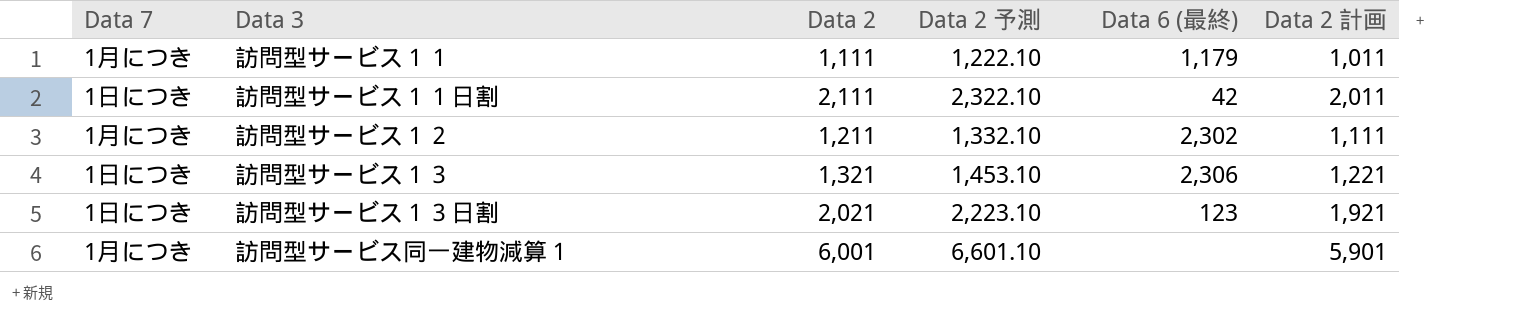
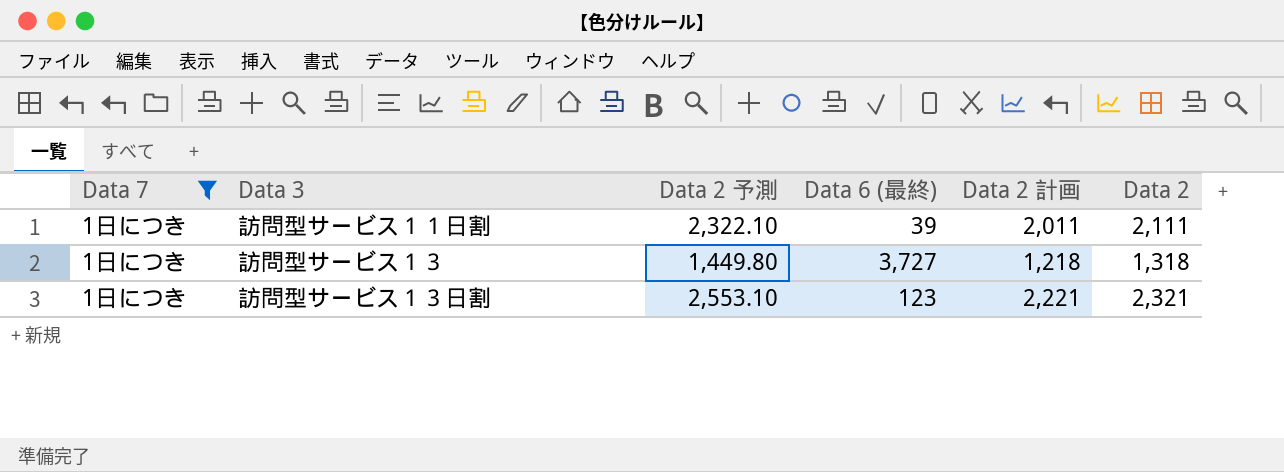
filter: none -> Data 7 = 1日につき
column Data 2 | position: 3 -> 6
訪問型サービス１１日割 | Data 6 (最終): 42 -> 39
訪問型サービス１３ | Data 2 予測: 1,453.10 -> 1,449.80
訪問型サービス１３ | Data 6 (最終): 2,306 -> 3,727
訪問型サービス１３ | Data 2 計画: 1,221 -> 1,218
訪問型サービス１３ | Data 2: 1,321 -> 1,318
訪問型サービス１３日割 | Data 2 予測: 2,223.10 -> 2,553.10
訪問型サービス１３日割 | Data 2 計画: 1,921 -> 2,221
訪問型サービス１３日割 | Data 2: 2,021 -> 2,321

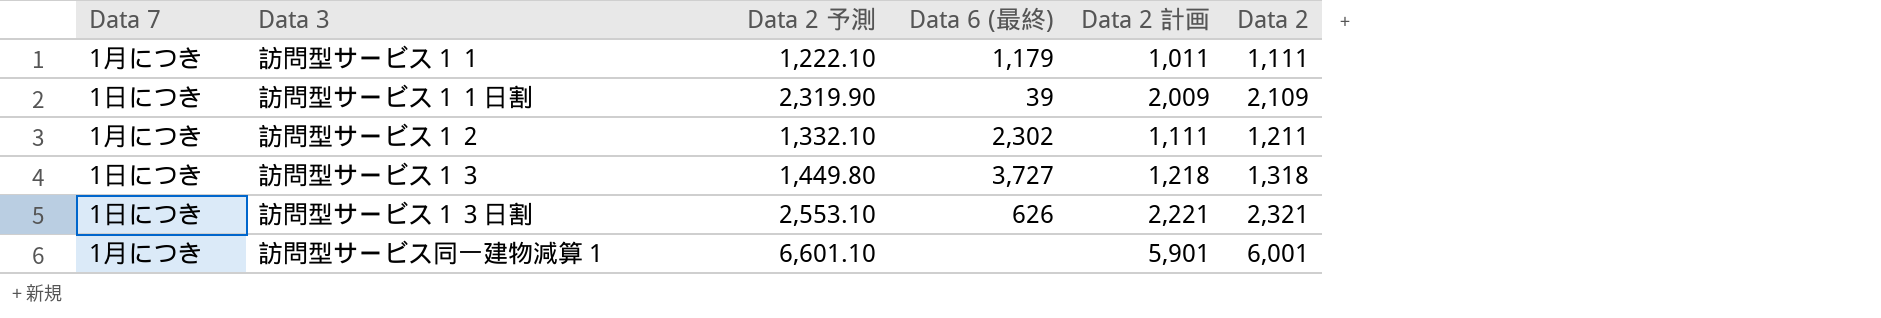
filter: Data 7 = 1日につき -> none
訪問型サービス１１日割 | Data 2 予測: 2,322.10 -> 2,319.90
訪問型サービス１１日割 | Data 2 計画: 2,011 -> 2,009
訪問型サービス１１日割 | Data 2: 2,111 -> 2,109
訪問型サービス１３日割 | Data 6 (最終): 123 -> 626

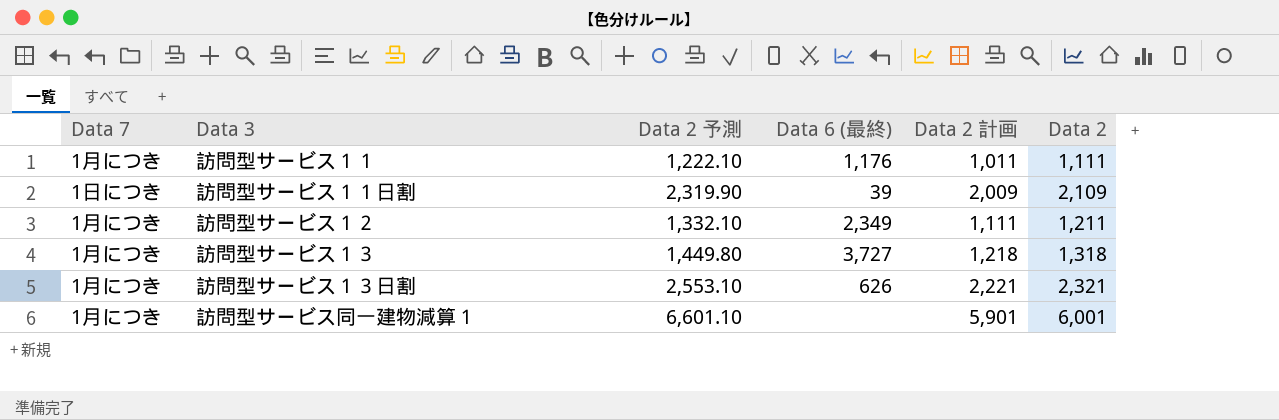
訪問型サービス１１ | Data 6 (最終): 1,179 -> 1,176
訪問型サービス１２ | Data 6 (最終): 2,302 -> 2,349
訪問型サービス１３ | Data 7: 1日につき -> 1月につき
訪問型サービス１３日割 | Data 7: 1日につき -> 1月につき

